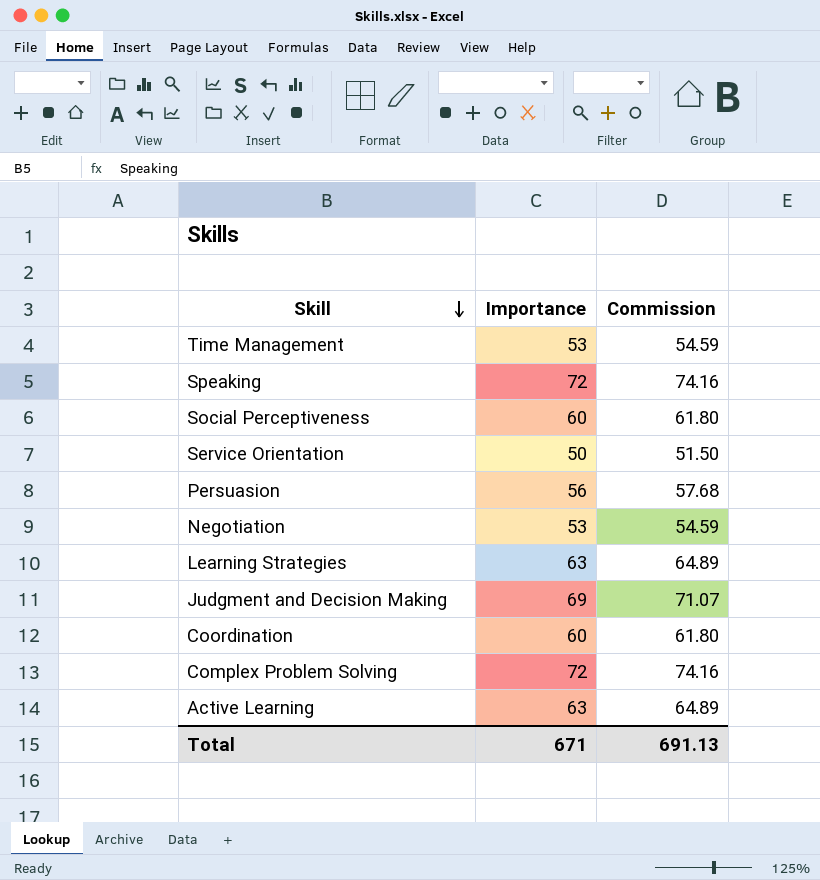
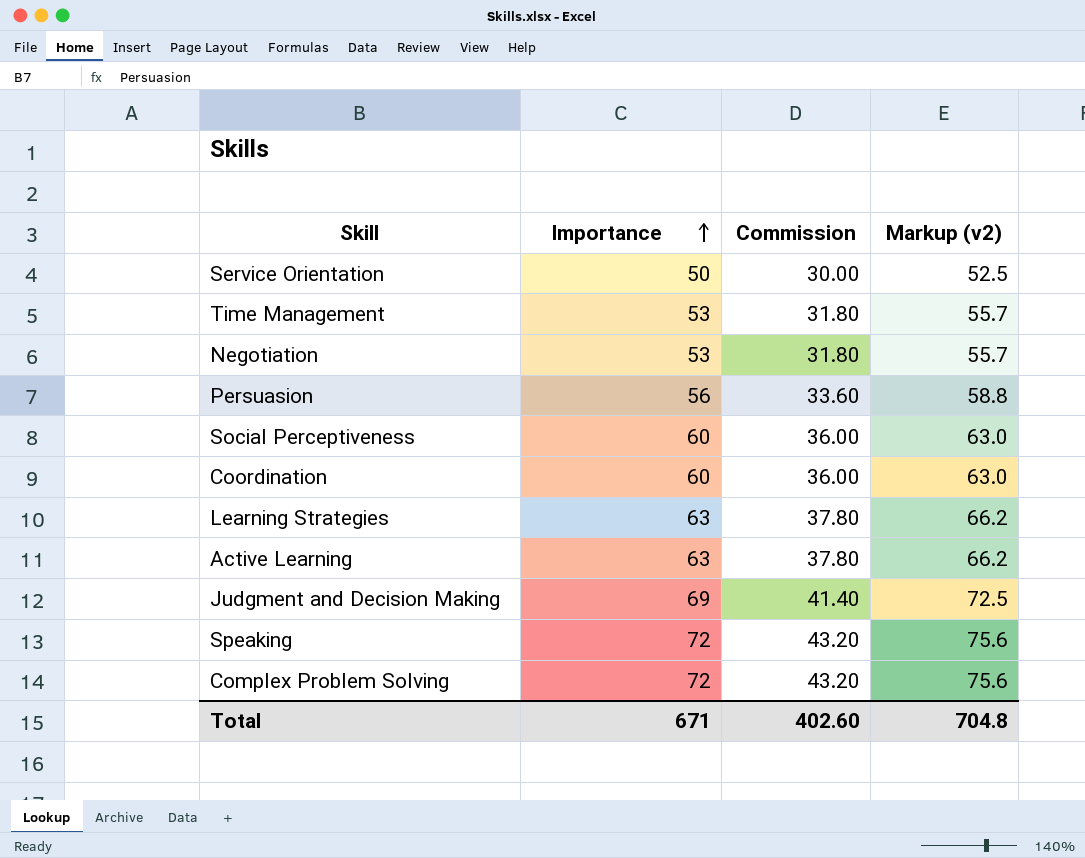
row order: Skill descending -> Importance ascending
column Commission | formula: [Importance] * 1.03 -> [Importance] * 0.6
column Markup (v2) | formula: none -> [Importance] * 1.05
Total | Commission: 691.13 -> 402.60

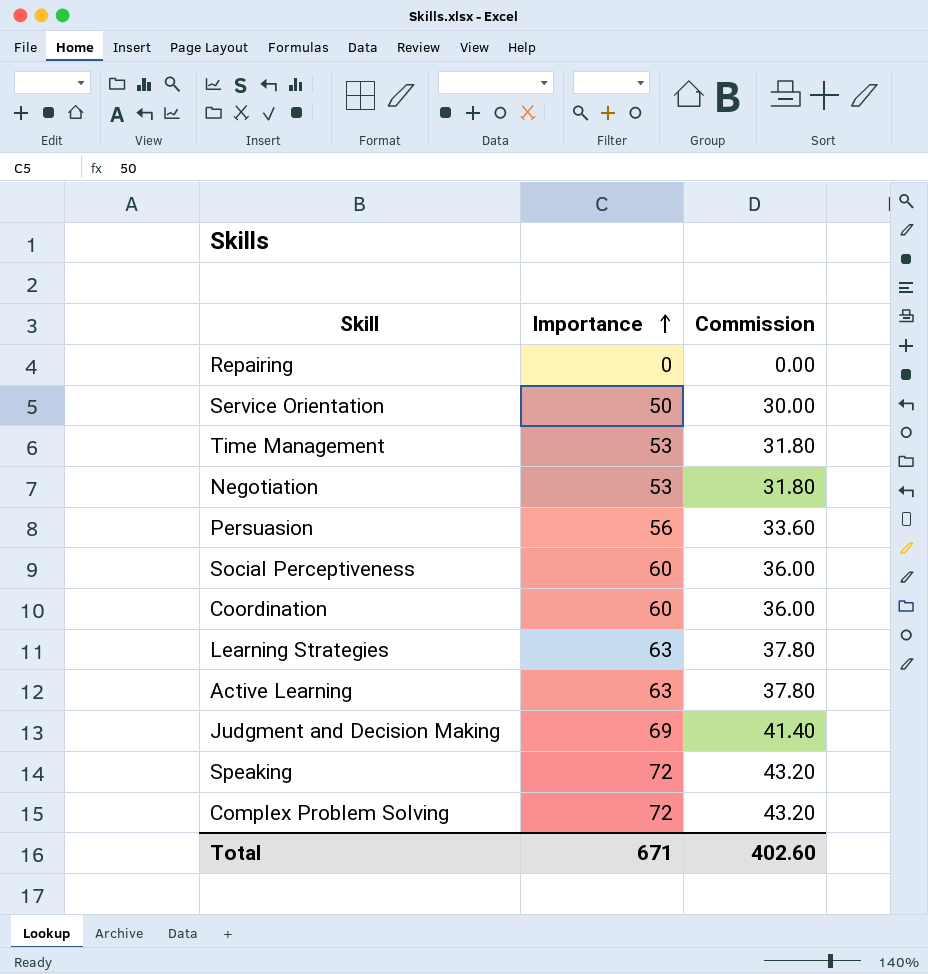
column Markup (v2) | formula: [Importance] * 1.05 -> none
row Repairing: none -> 0 | 0.00

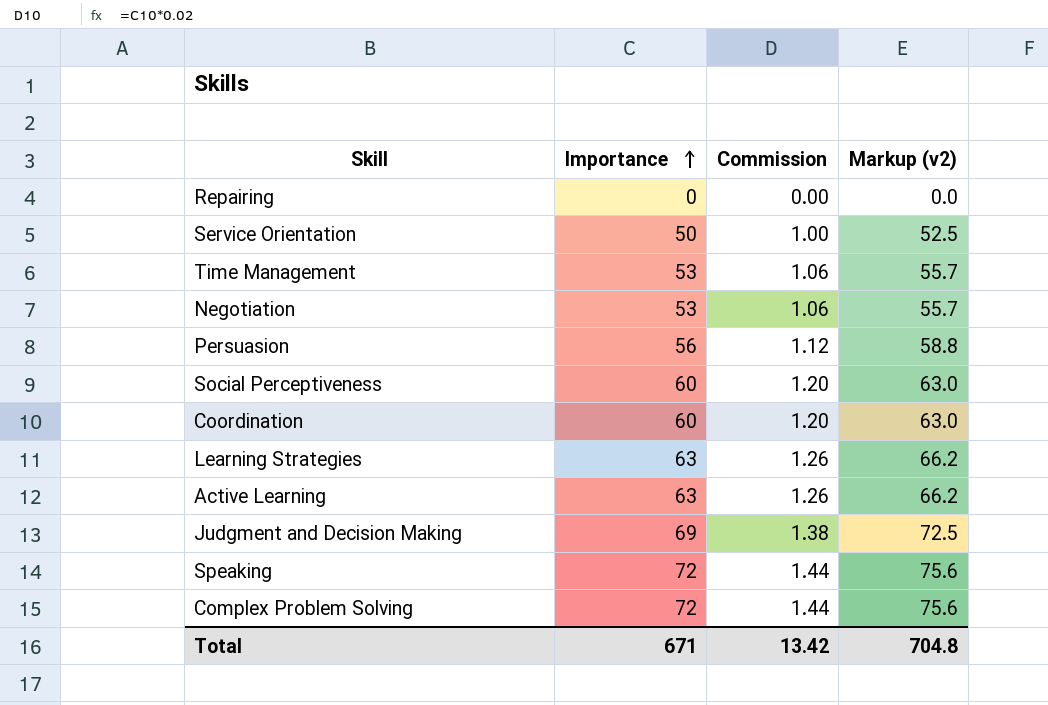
column Commission | formula: [Importance] * 0.6 -> [Importance] * 0.02
column Markup (v2) | formula: none -> [Importance] * 1.05
Total | Commission: 402.60 -> 13.42

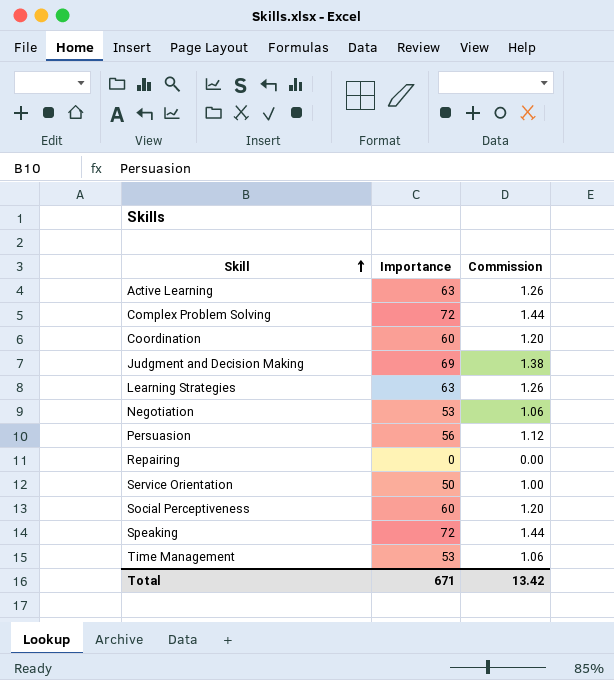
row order: Importance ascending -> Skill ascending
column Markup (v2) | formula: [Importance] * 1.05 -> none

